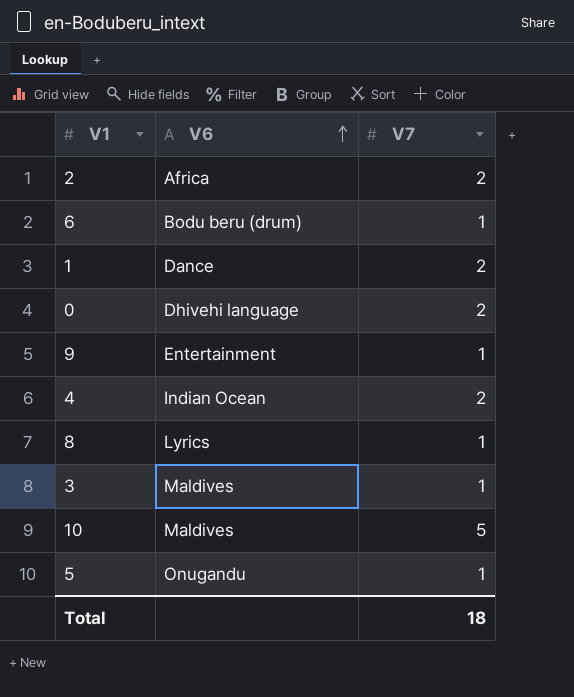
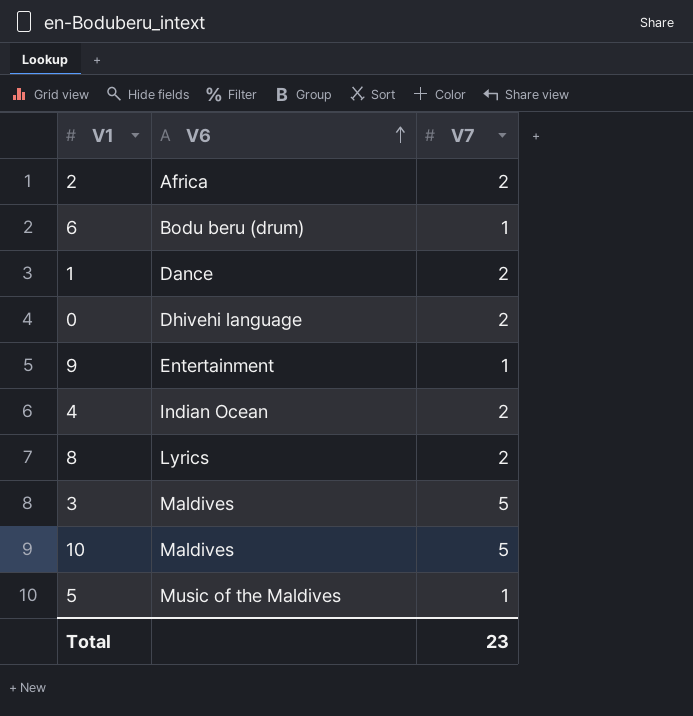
8 | V7: 1 -> 2
3 | V7: 1 -> 5
5 | V6: Onugandu -> Music of the Maldives
Total | V7: 18 -> 23

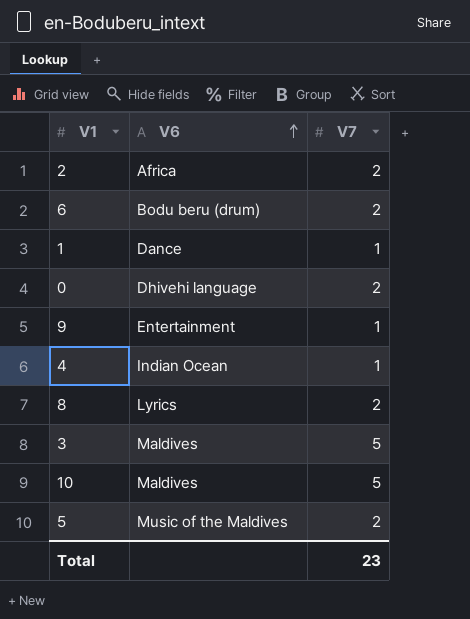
6 | V7: 1 -> 2
1 | V7: 2 -> 1
4 | V7: 2 -> 1
5 | V7: 1 -> 2

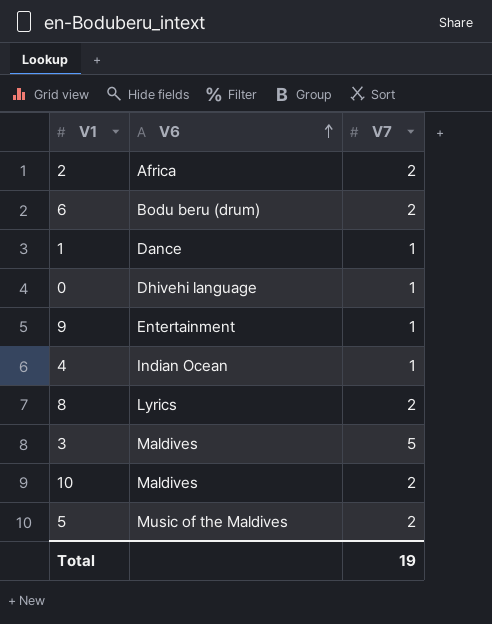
0 | V7: 2 -> 1
10 | V7: 5 -> 2
Total | V7: 23 -> 19

